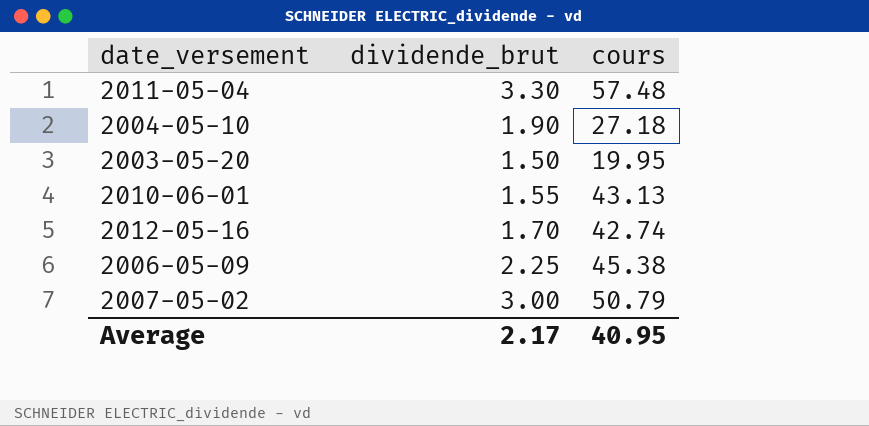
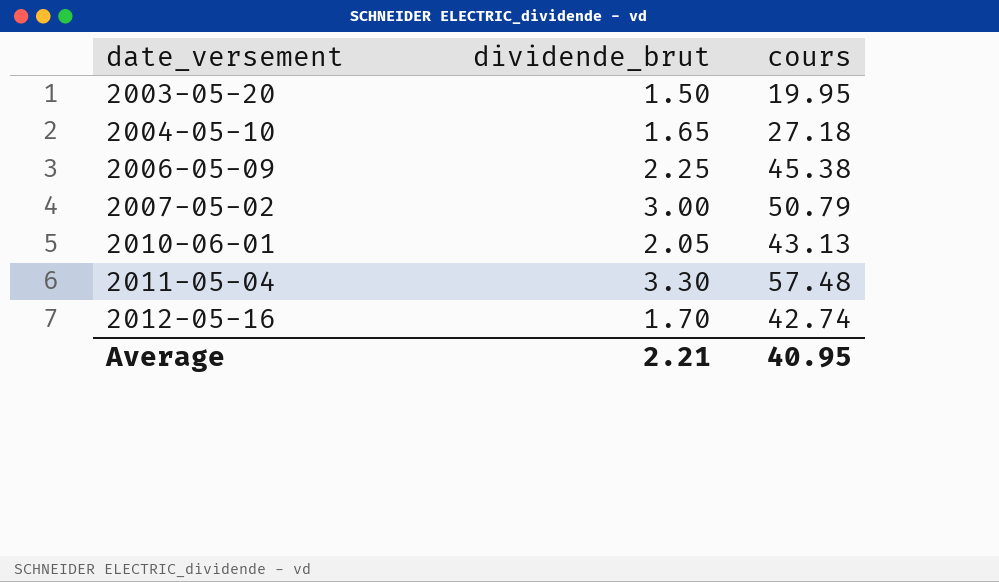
row order: none -> date_versement ascending
2004-05-10 | dividende_brut: 1.90 -> 1.65
2010-06-01 | dividende_brut: 1.55 -> 2.05
Average | dividende_brut: 2.17 -> 2.21

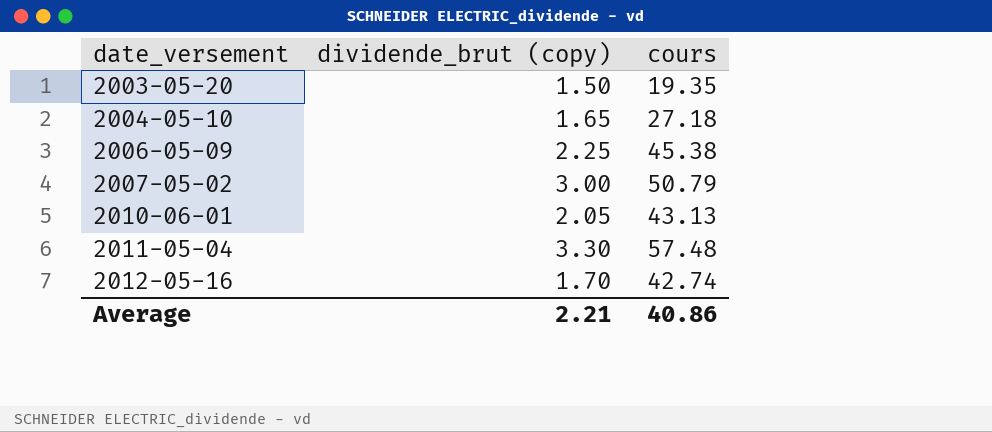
column name: dividende_brut -> dividende_brut (copy)
2003-05-20 | cours: 19.95 -> 19.35
Average | cours: 40.95 -> 40.86

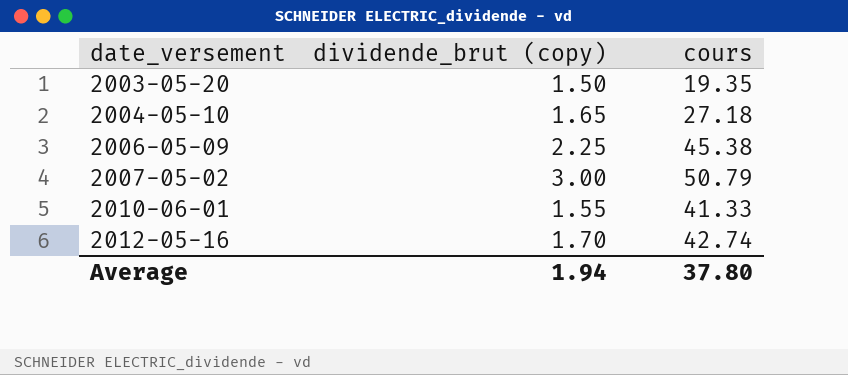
row 2011-05-04: 3.30 | 57.48 -> none
2010-06-01 | dividende_brut (copy): 2.05 -> 1.55
2010-06-01 | cours: 43.13 -> 41.33
Average | dividende_brut (copy): 2.21 -> 1.94
Average | cours: 40.86 -> 37.80

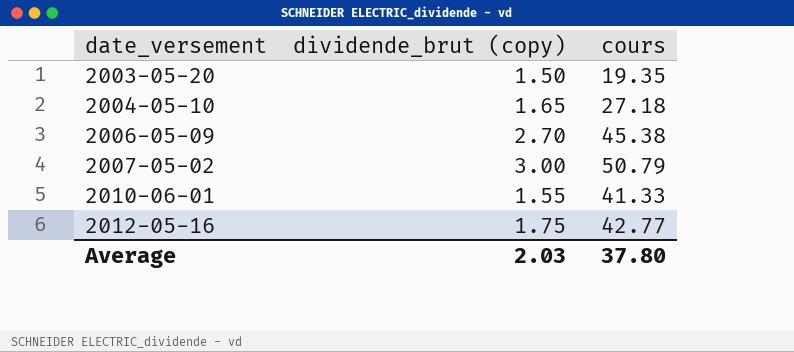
2006-05-09 | dividende_brut (copy): 2.25 -> 2.70
2012-05-16 | dividende_brut (copy): 1.70 -> 1.75
2012-05-16 | cours: 42.74 -> 42.77
Average | dividende_brut (copy): 1.94 -> 2.03

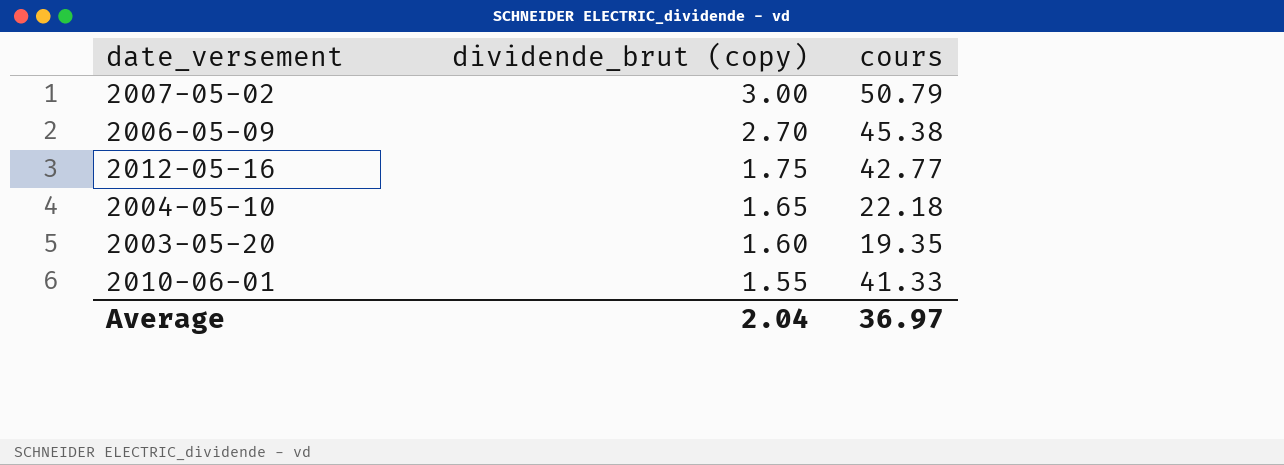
row order: date_versement ascending -> dividende_brut (copy) descending
2004-05-10 | cours: 27.18 -> 22.18
2003-05-20 | dividende_brut (copy): 1.50 -> 1.60
Average | dividende_brut (copy): 2.03 -> 2.04
Average | cours: 37.80 -> 36.97

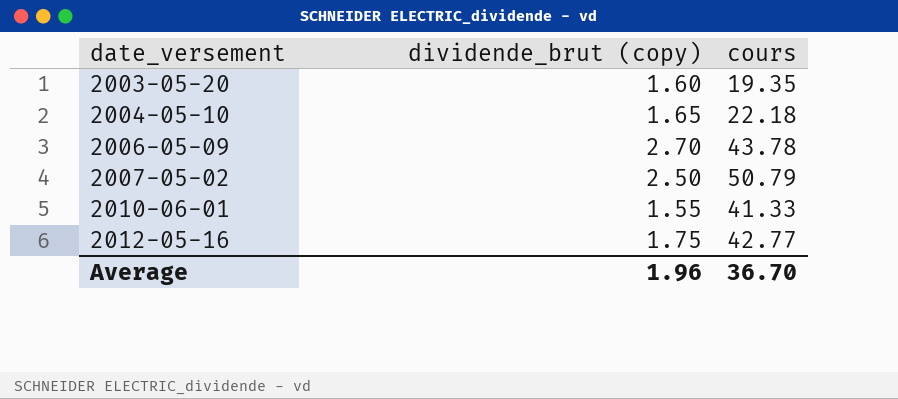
row order: dividende_brut (copy) descending -> date_versement ascending
2006-05-09 | cours: 45.38 -> 43.78
2007-05-02 | dividende_brut (copy): 3.00 -> 2.50
Average | dividende_brut (copy): 2.04 -> 1.96
Average | cours: 36.97 -> 36.70

